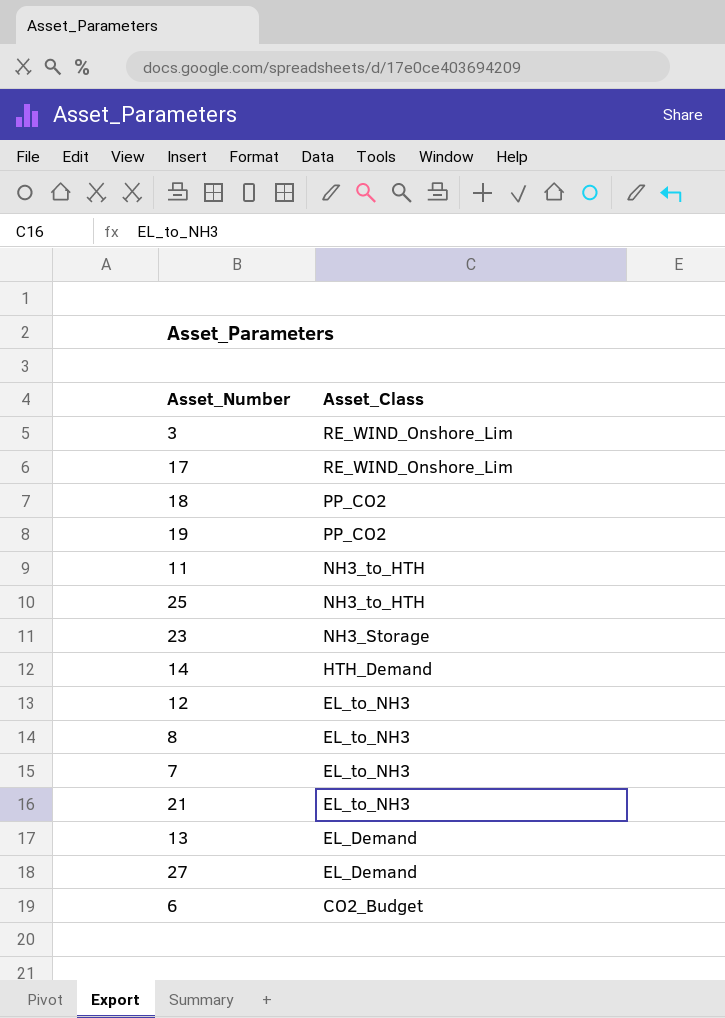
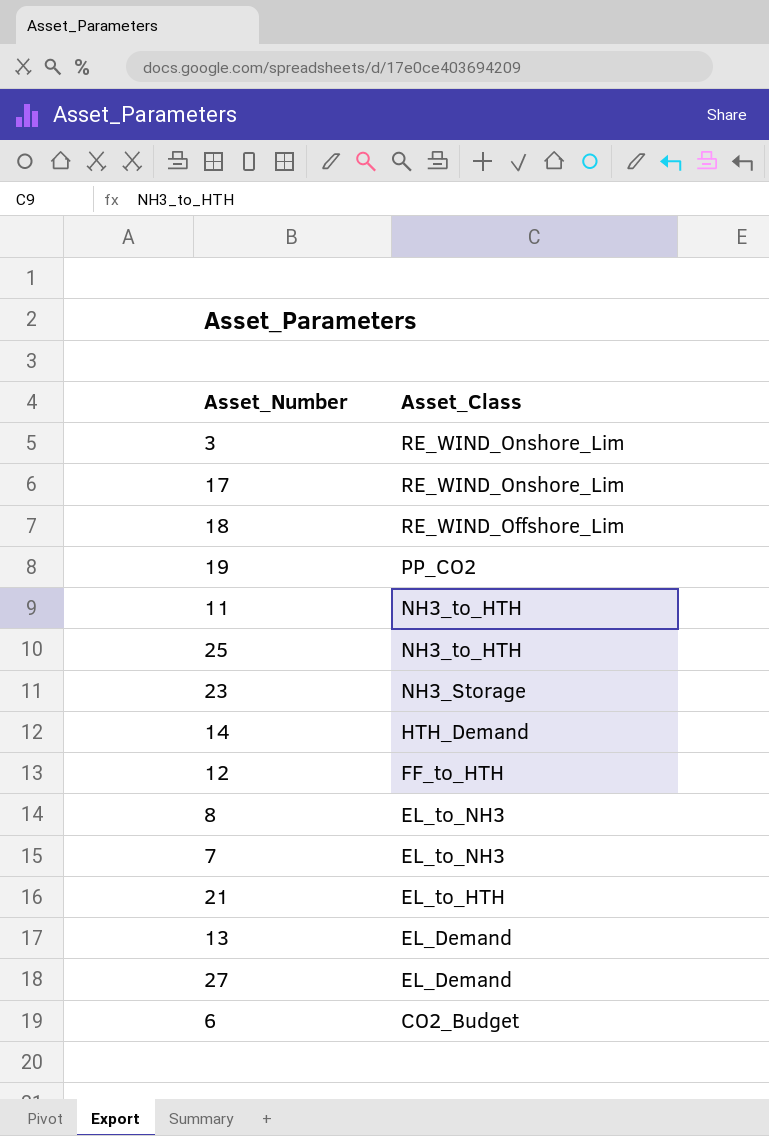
18 | Asset_Class: PP_CO2 -> RE_WIND_Offshore_Lim
12 | Asset_Class: EL_to_NH3 -> FF_to_HTH
21 | Asset_Class: EL_to_NH3 -> EL_to_HTH

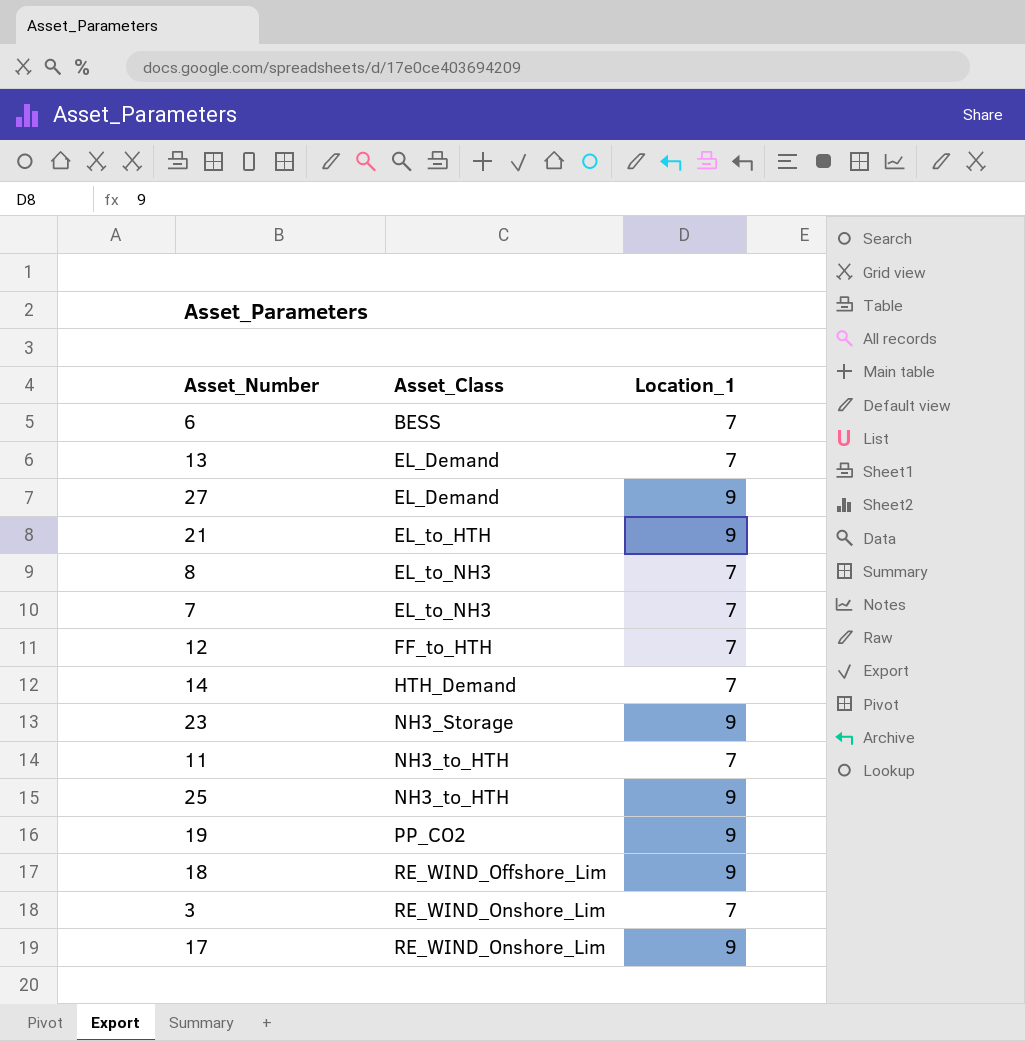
row order: Asset_Class descending -> Asset_Class ascending
column Location_1 | position: none -> 3
6 | Asset_Class: CO2_Budget -> BESS

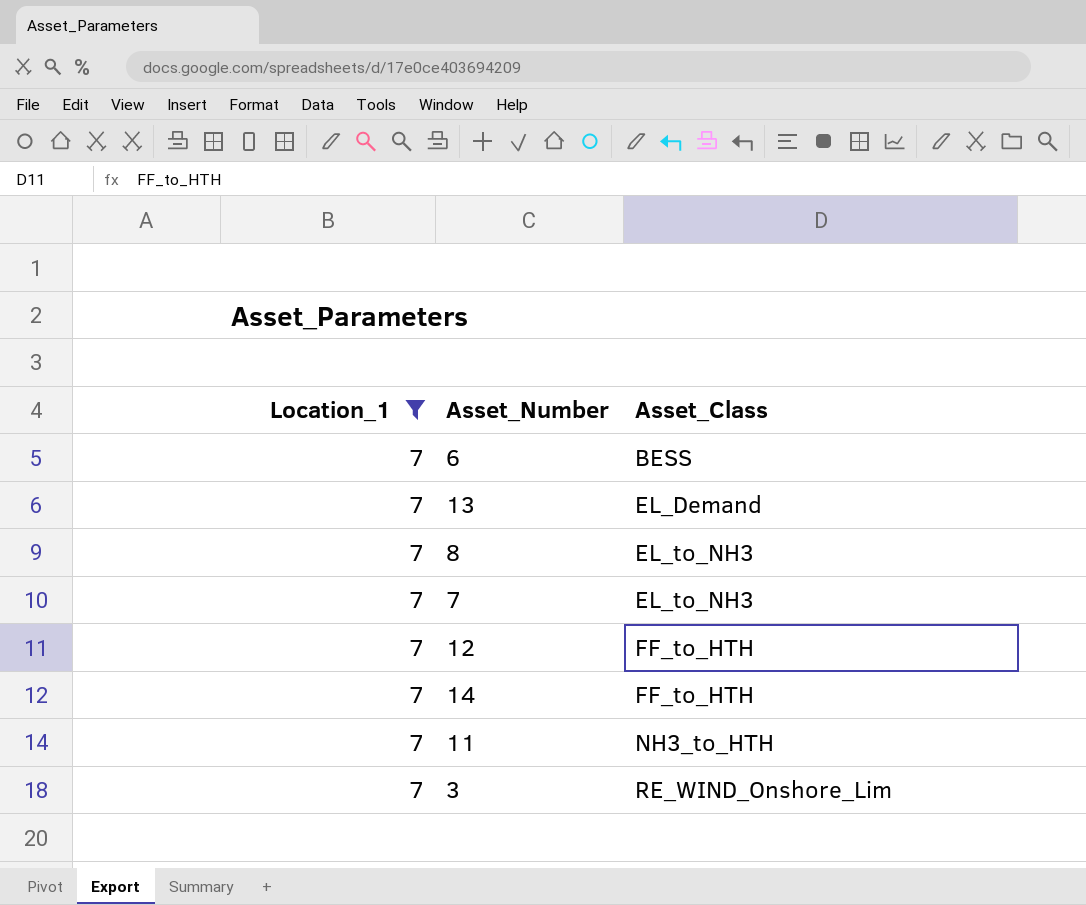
filter: none -> Location_1 = 7
column Location_1 | position: 3 -> 1
14 | Asset_Class: HTH_Demand -> FF_to_HTH

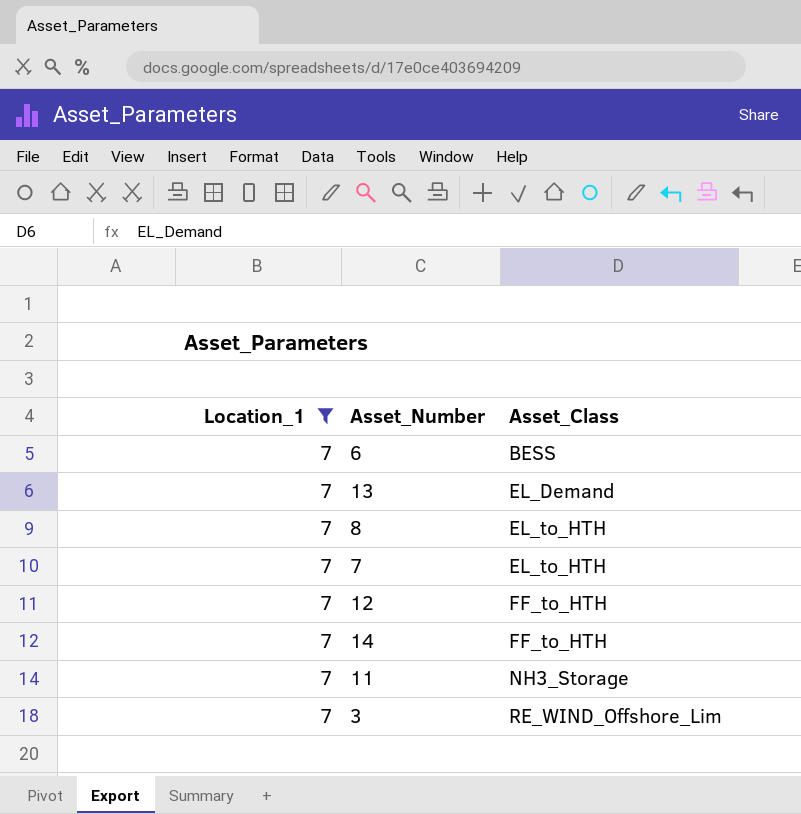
8 | Asset_Class: EL_to_NH3 -> EL_to_HTH
7 | Asset_Class: EL_to_NH3 -> EL_to_HTH
11 | Asset_Class: NH3_to_HTH -> NH3_Storage
3 | Asset_Class: RE_WIND_Onshore_Lim -> RE_WIND_Offshore_Lim

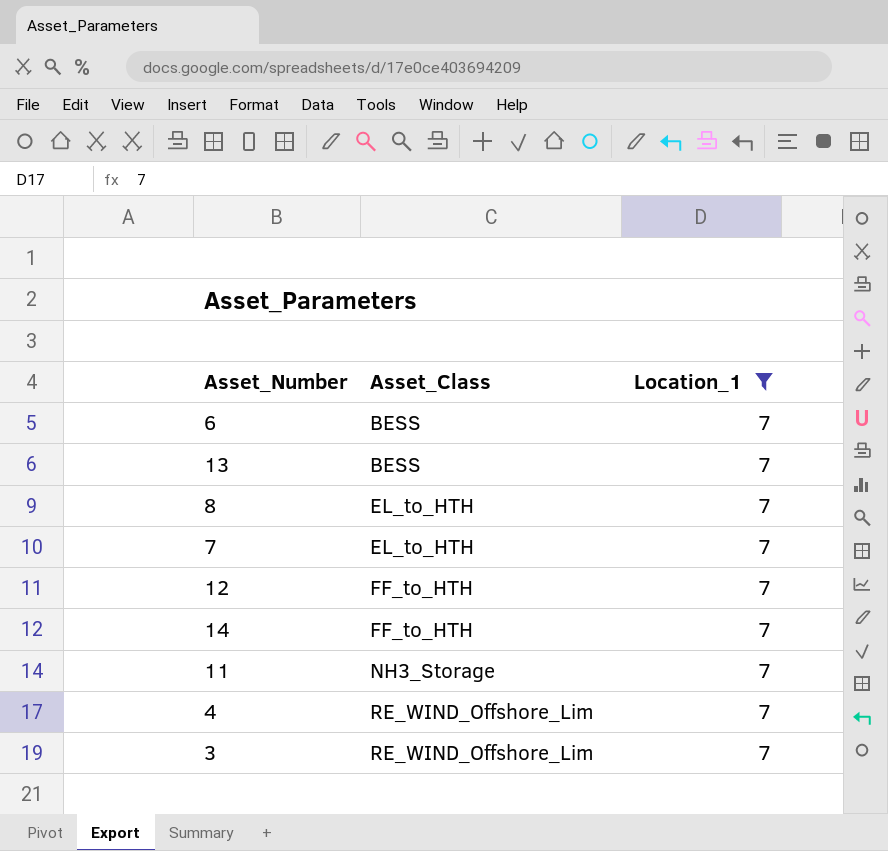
column Location_1 | position: 1 -> 3
13 | Asset_Class: EL_Demand -> BESS
row 4: none -> RE_WIND_Offshore_Lim | 7

